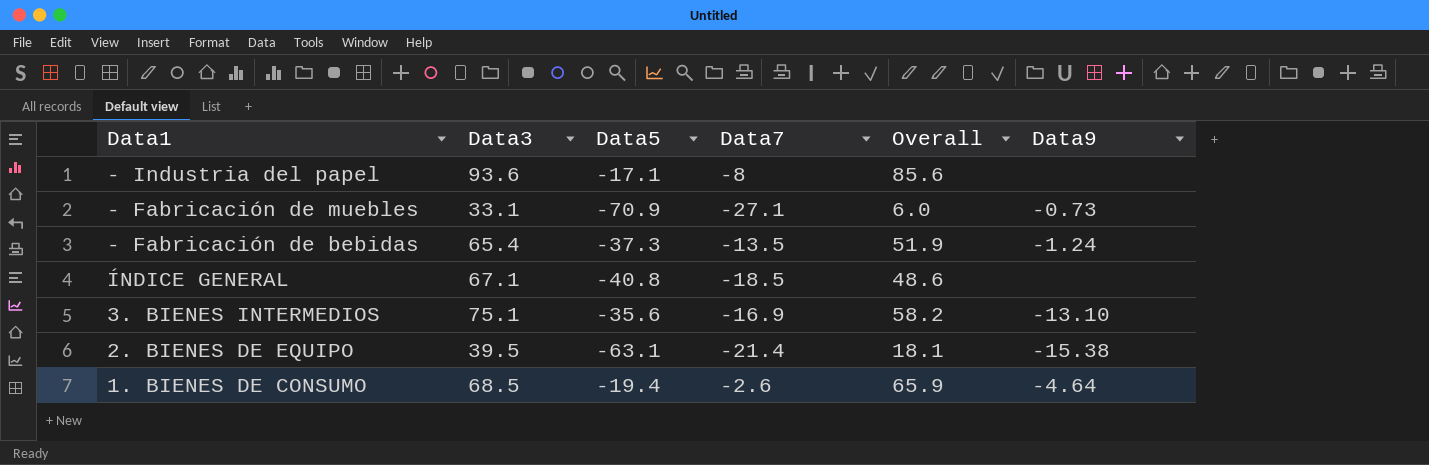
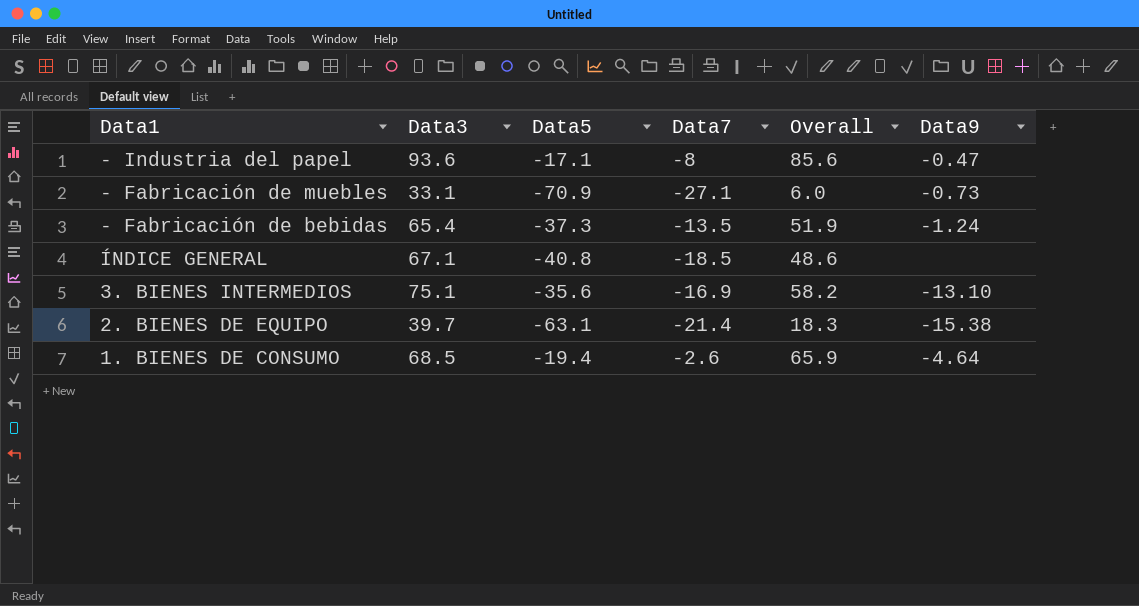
- Industria del papel | Data9: none -> -0.47
2. BIENES DE EQUIPO | Data3: 39.5 -> 39.7
2. BIENES DE EQUIPO | Overall: 18.1 -> 18.3

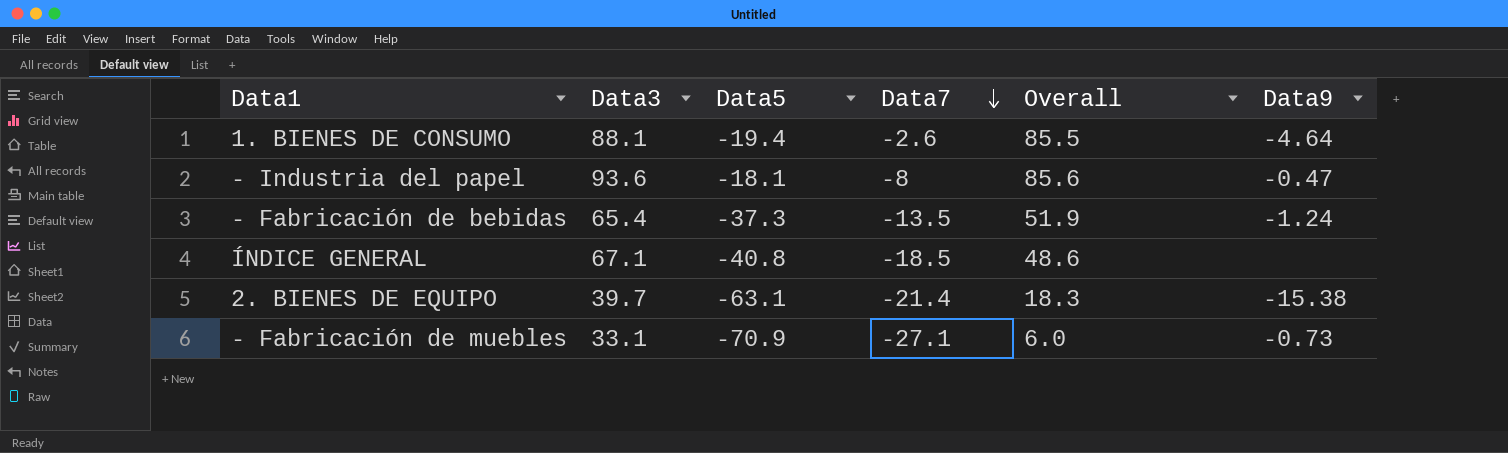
row order: none -> Data7 descending
row 3. BIENES INTERMEDIOS: 75.1 | -35.6 | -16.9 | 58.2 | -13.10 -> none
1. BIENES DE CONSUMO | Data3: 68.5 -> 88.1
1. BIENES DE CONSUMO | Overall: 65.9 -> 85.5
- Industria del papel | Data5: -17.1 -> -18.1

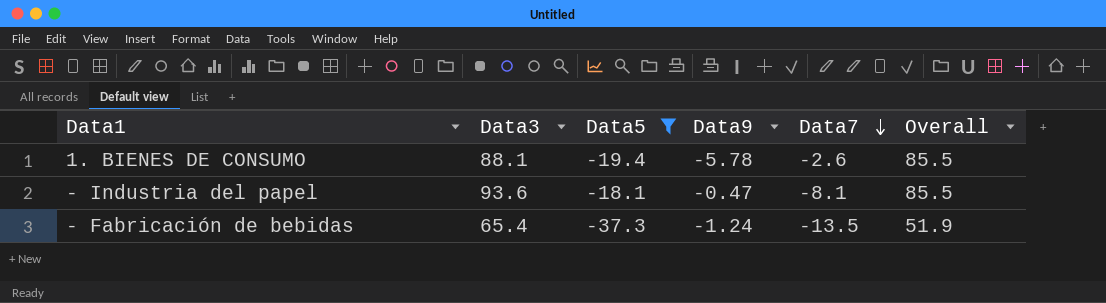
filter: none -> Data5 >= -37.3
column Data9 | position: 6 -> 4
1. BIENES DE CONSUMO | Data9: -4.64 -> -5.78
- Industria del papel | Data7: -8 -> -8.1
- Industria del papel | Overall: 85.6 -> 85.5

